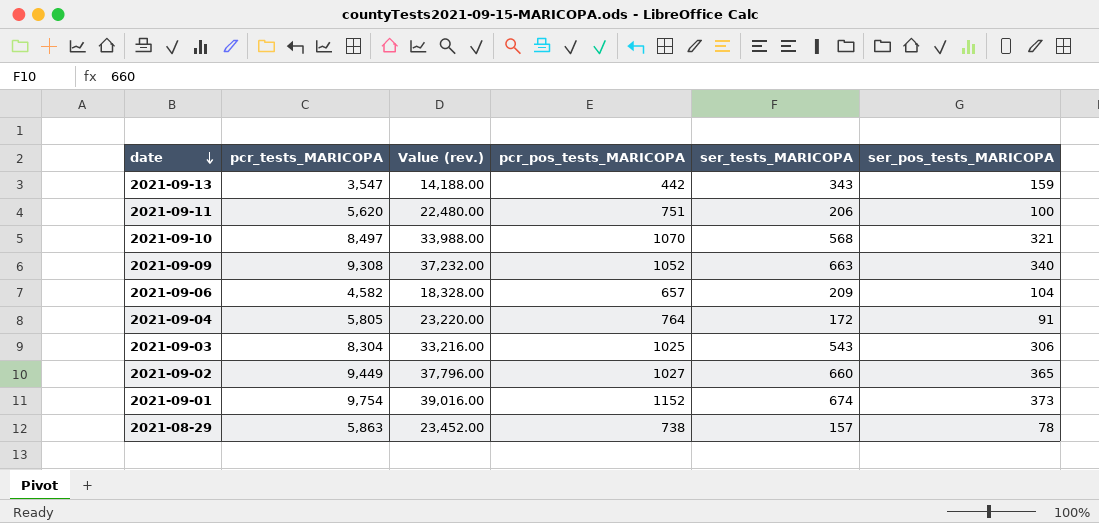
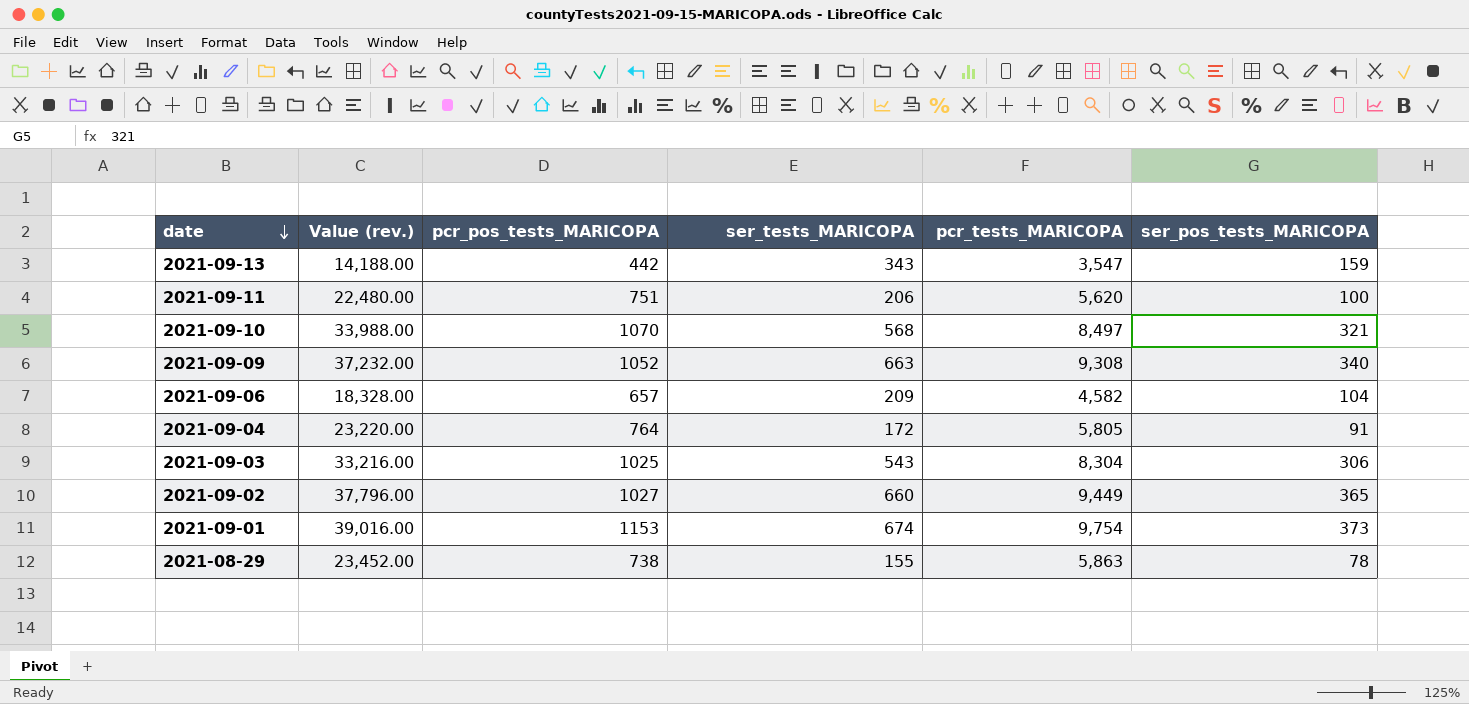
column pcr_tests_MARICOPA | position: 2 -> 5
2021-09-01 | pcr_pos_tests_MARICOPA: 1152 -> 1153
2021-08-29 | ser_tests_MARICOPA: 157 -> 155

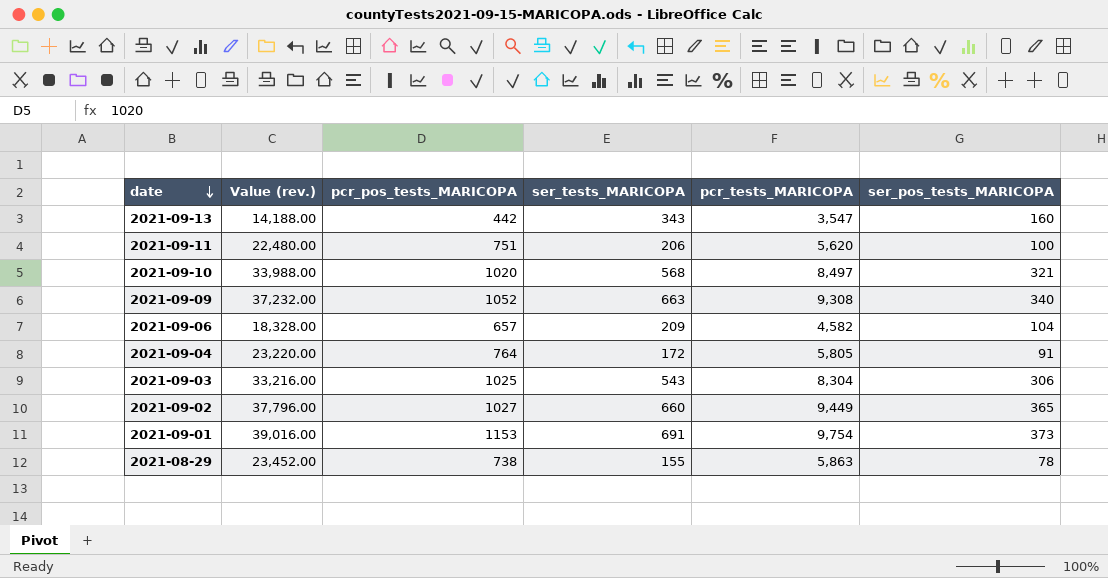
2021-09-13 | ser_pos_tests_MARICOPA: 159 -> 160
2021-09-10 | pcr_pos_tests_MARICOPA: 1070 -> 1020
2021-09-01 | ser_tests_MARICOPA: 674 -> 691

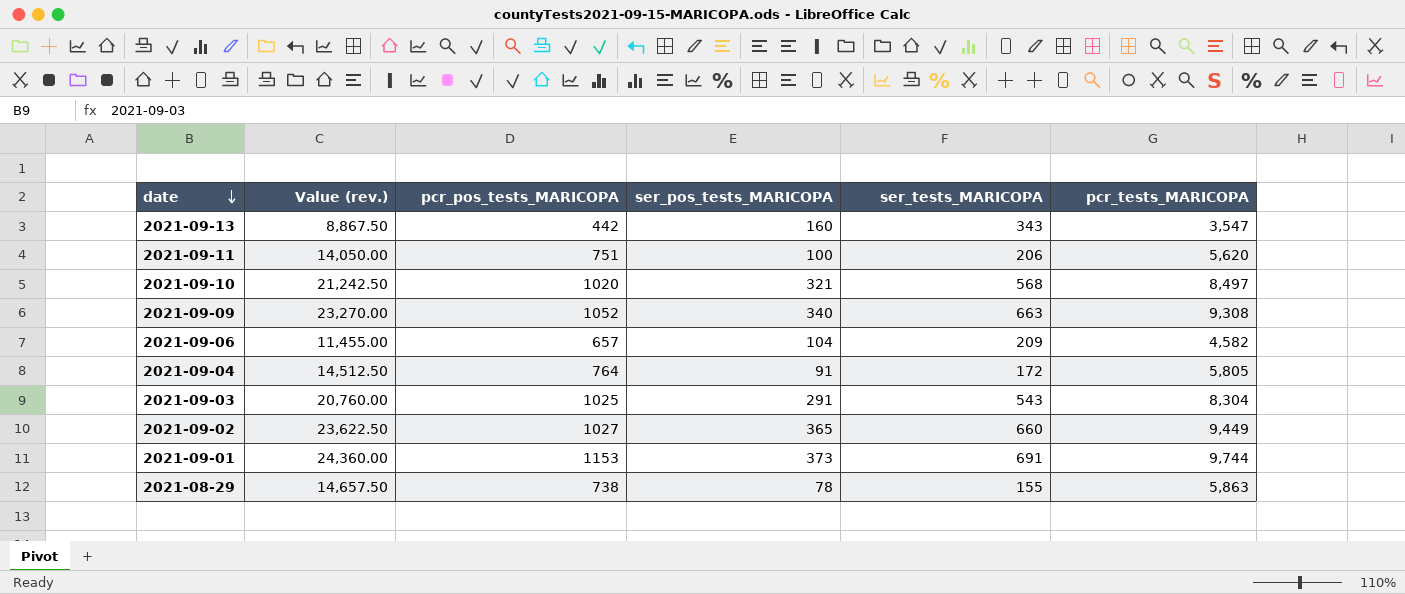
column Value (rev.) | formula: [pcr_tests_MARICOPA] * 4 -> [pcr_tests_MARICOPA] * 2.5
column ser_pos_tests_MARICOPA | position: 6 -> 4
2021-09-03 | ser_pos_tests_MARICOPA: 306 -> 291
2021-09-01 | pcr_tests_MARICOPA: 9,754 -> 9,744

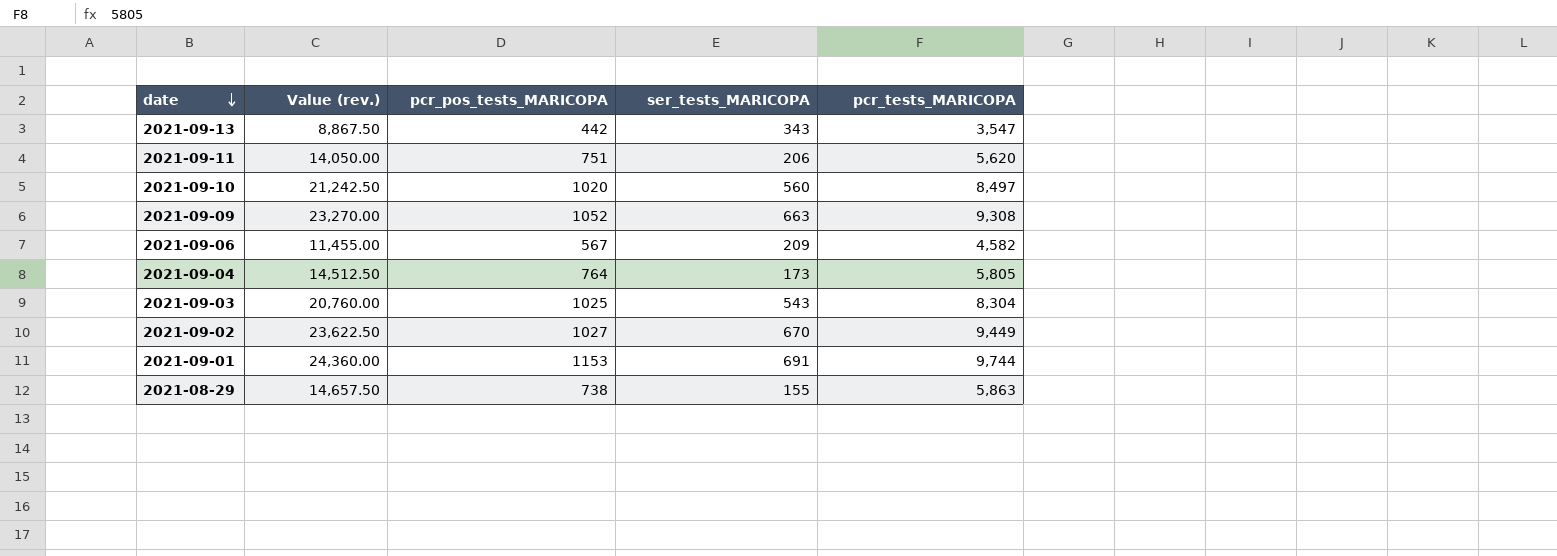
column ser_pos_tests_MARICOPA | position: 4 -> none
2021-09-10 | ser_tests_MARICOPA: 568 -> 560
2021-09-06 | pcr_pos_tests_MARICOPA: 657 -> 567
2021-09-04 | ser_tests_MARICOPA: 172 -> 173
2021-09-02 | ser_tests_MARICOPA: 660 -> 670

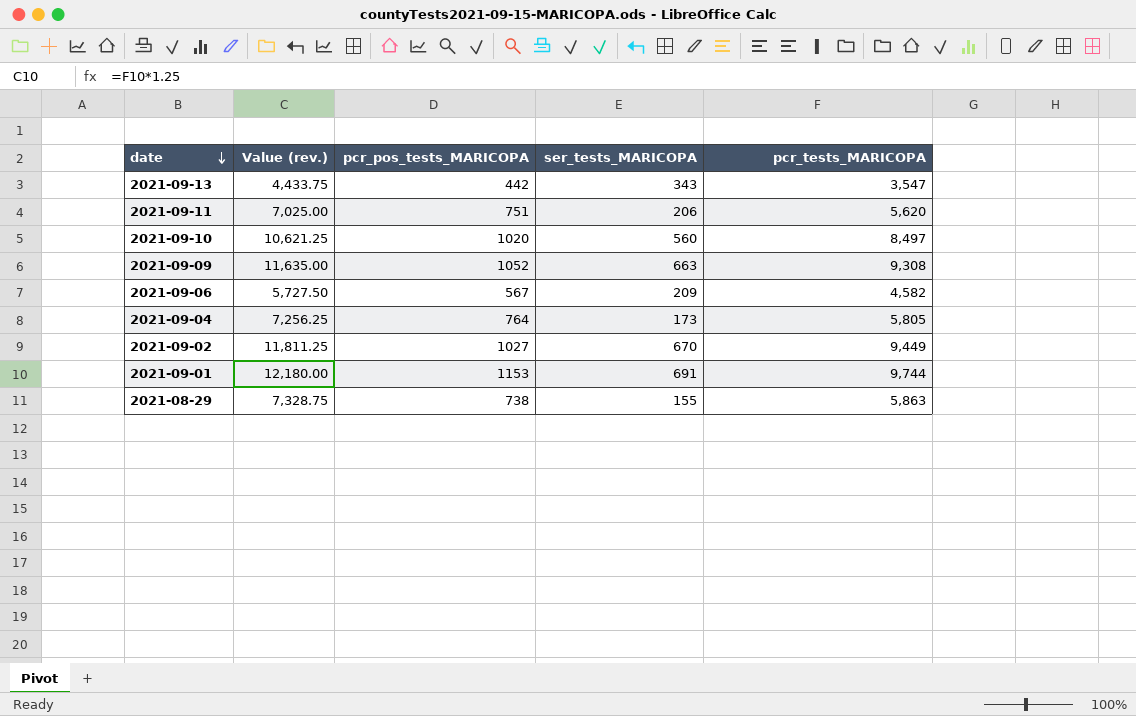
column Value (rev.) | formula: [pcr_tests_MARICOPA] * 2.5 -> [pcr_tests_MARICOPA] * 1.25
row 2021-09-03: 20,760.00 | 1025 | 543 | 8,304 -> none

